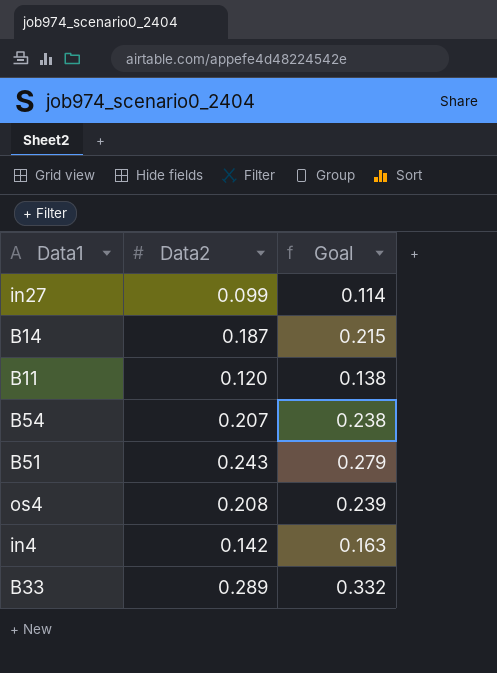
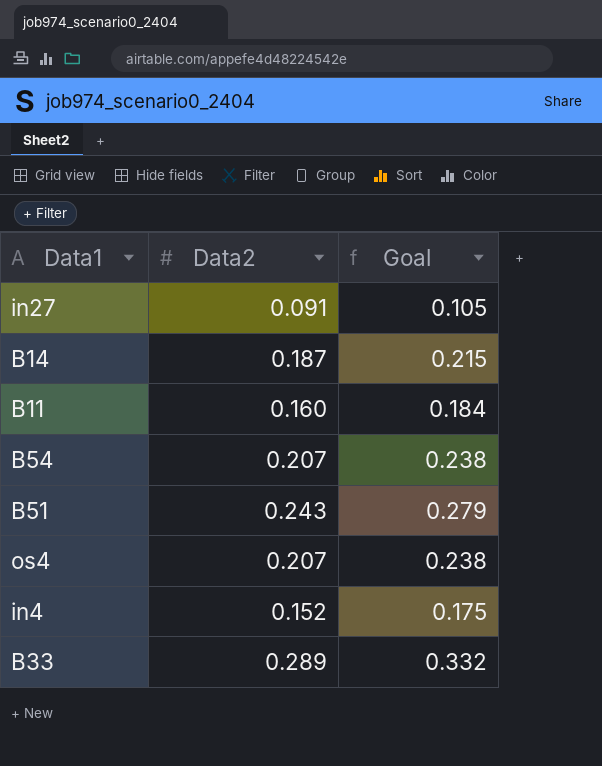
in27 | Data2: 0.099 -> 0.091
in27 | Goal: 0.114 -> 0.105
B11 | Data2: 0.120 -> 0.160
B11 | Goal: 0.138 -> 0.184
os4 | Data2: 0.208 -> 0.207
os4 | Goal: 0.239 -> 0.238
in4 | Data2: 0.142 -> 0.152
in4 | Goal: 0.163 -> 0.175

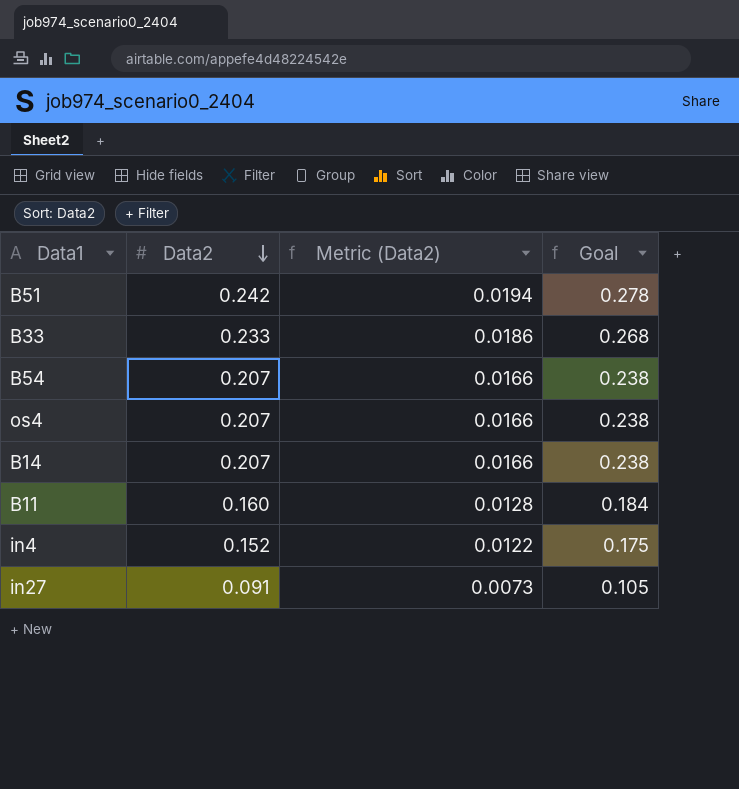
row order: none -> Data2 descending
column Metric (Data2) | formula: none -> [Data2] * 0.08
B51 | Data2: 0.243 -> 0.242
B51 | Goal: 0.279 -> 0.278
B33 | Data2: 0.289 -> 0.233
B33 | Goal: 0.332 -> 0.268
B14 | Data2: 0.187 -> 0.207
B14 | Goal: 0.215 -> 0.238

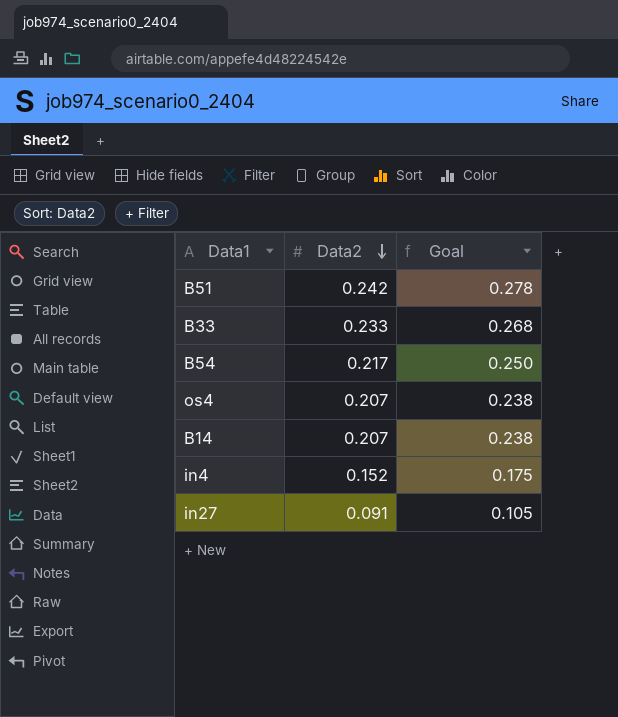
column Metric (Data2) | formula: [Data2] * 0.08 -> none
row B11: 0.160 | 0.0128 | 0.184 -> none
B54 | Data2: 0.207 -> 0.217
B54 | Goal: 0.238 -> 0.250

